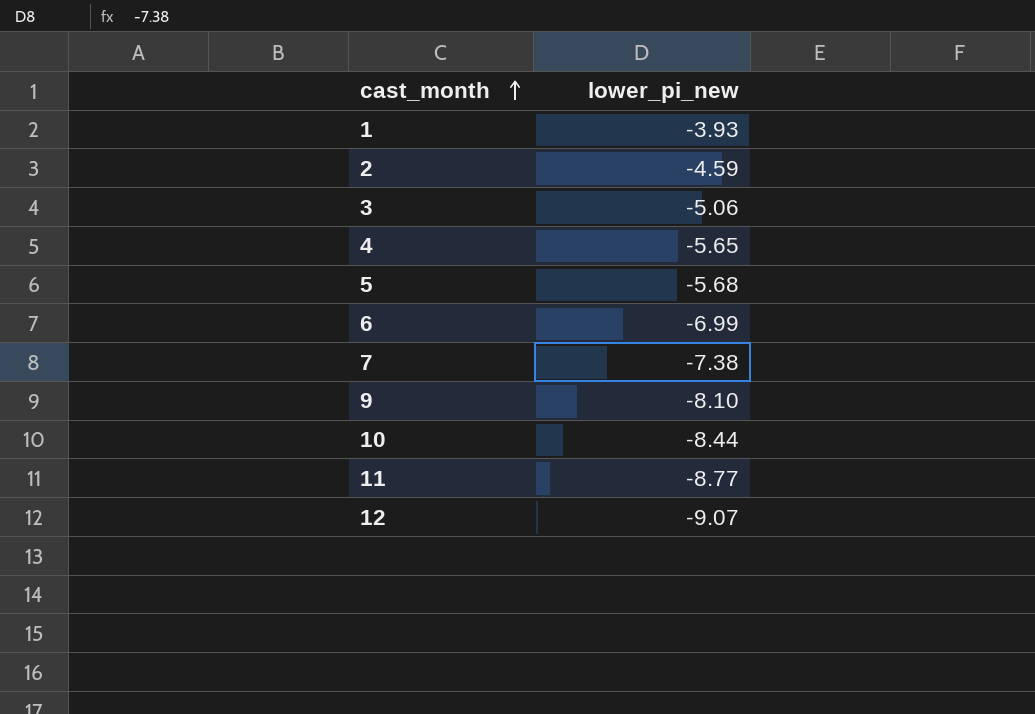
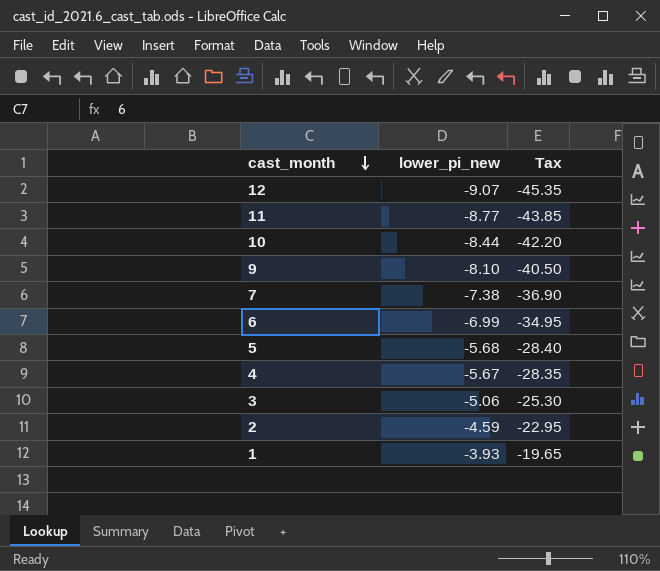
row order: cast_month ascending -> cast_month descending
column Tax | formula: none -> [lower_pi_new] * 5
4 | lower_pi_new: -5.65 -> -5.67

